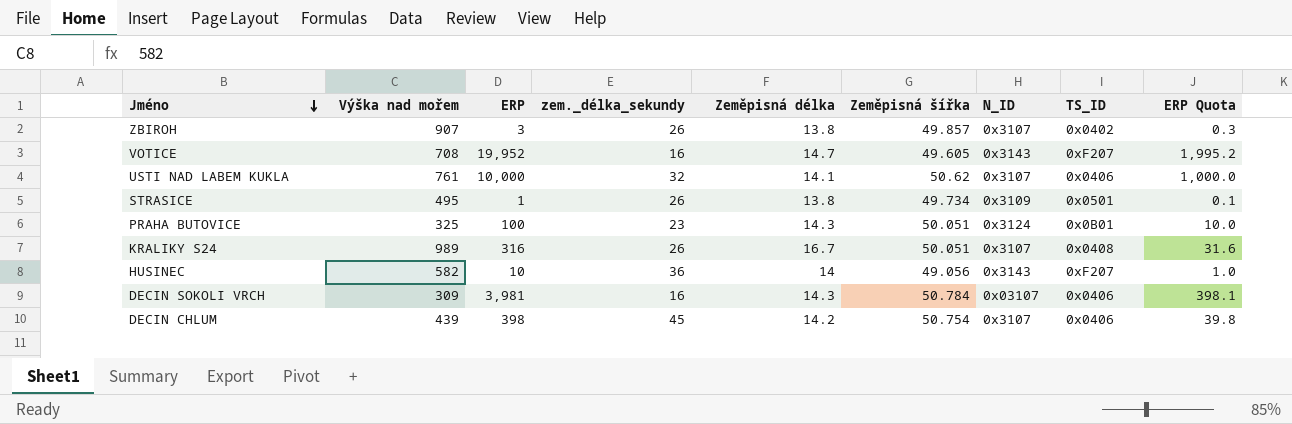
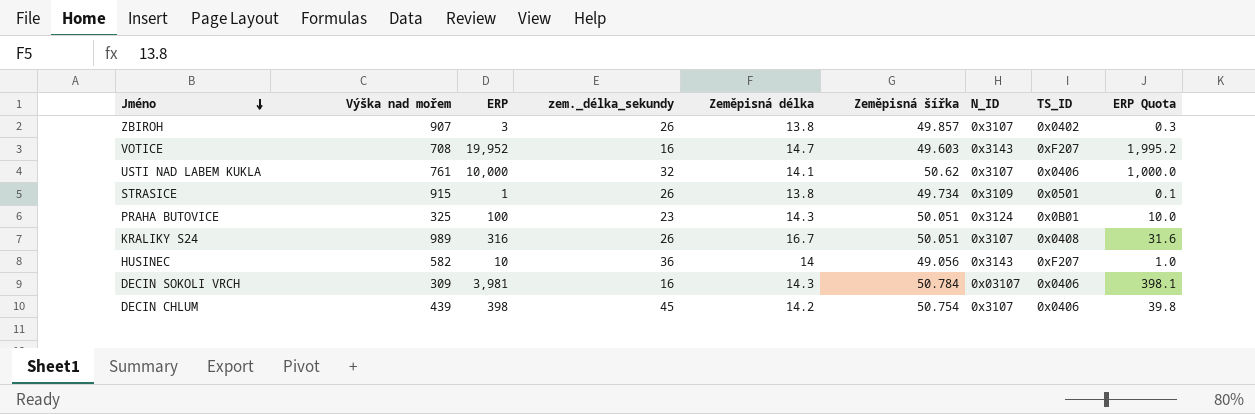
VOTICE | Zeměpisná šířka: 49.605 -> 49.603
STRASICE | Výška nad mořem: 495 -> 915

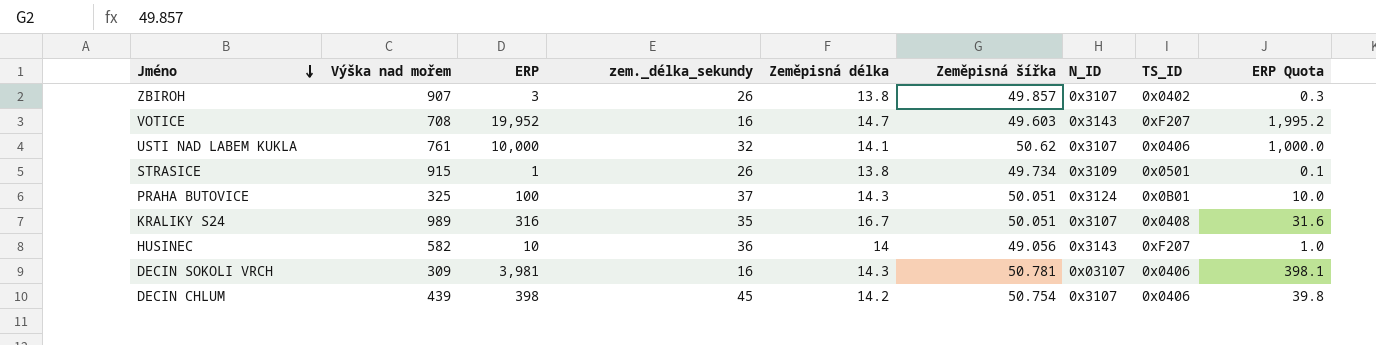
PRAHA BUTOVICE | zem._délka_sekundy: 23 -> 37
KRALIKY S24 | zem._délka_sekundy: 26 -> 35
DECIN SOKOLI VRCH | Zeměpisná šířka: 50.784 -> 50.781

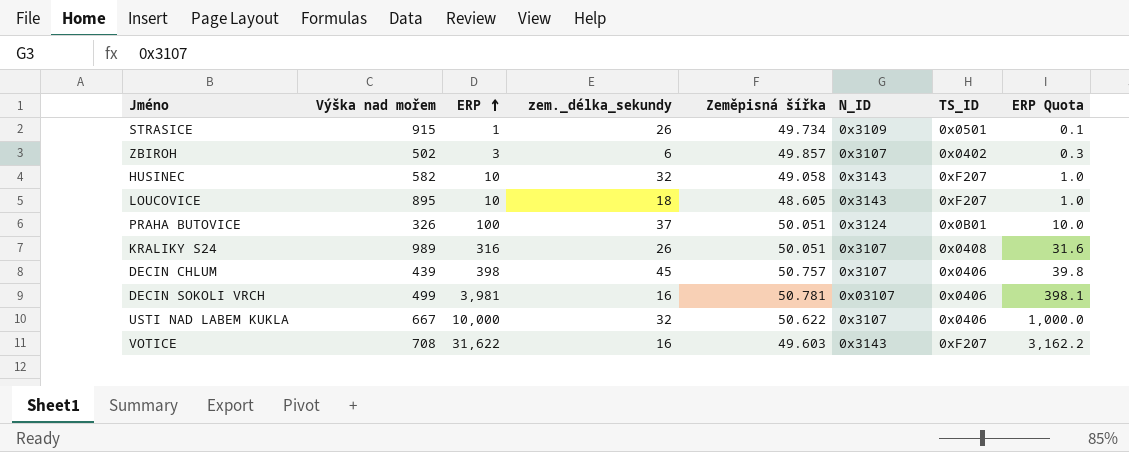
row order: Jméno descending -> ERP ascending
column Zeměpisná délka | position: 5 -> none
ZBIROH | Výška nad mořem: 907 -> 502
ZBIROH | zem._délka_sekundy: 26 -> 6
HUSINEC | zem._délka_sekundy: 36 -> 32
HUSINEC | Zeměpisná šířka: 49.056 -> 49.058
row LOUCOVICE: none -> 895 | 10 | 18 | 48.605 | 0x3143 | 0xF207 | 1.0
PRAHA BUTOVICE | Výška nad mořem: 325 -> 326
KRALIKY S24 | zem._délka_sekundy: 35 -> 26
DECIN CHLUM | Zeměpisná šířka: 50.754 -> 50.757
DECIN SOKOLI VRCH | Výška nad mořem: 309 -> 499
USTI NAD LABEM KUKLA | Výška nad mořem: 761 -> 667
USTI NAD LABEM KUKLA | Zeměpisná šířka: 50.62 -> 50.622
VOTICE | ERP: 19,952 -> 31,622
VOTICE | ERP Quota: 1,995.2 -> 3,162.2

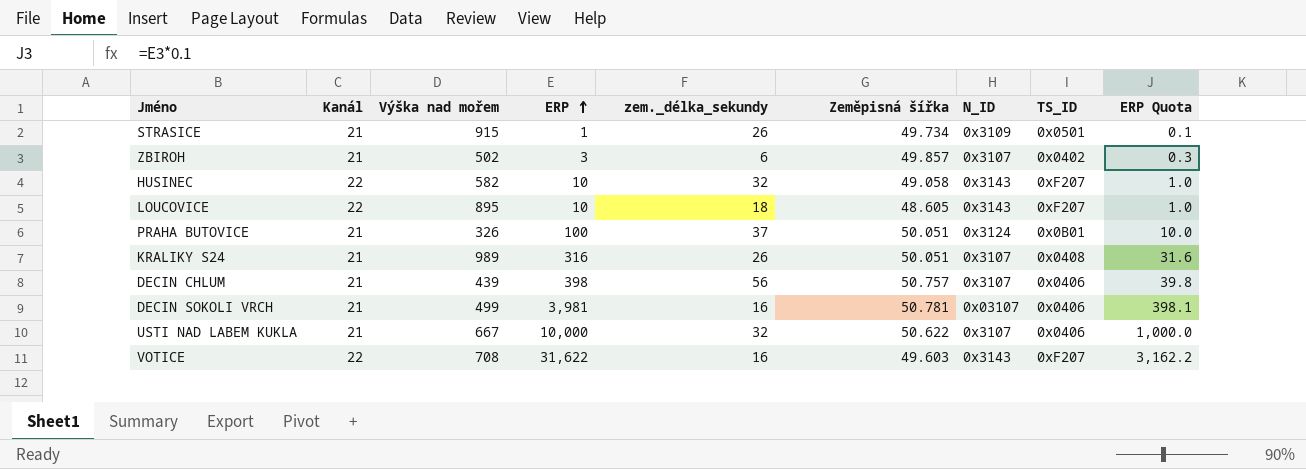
column Kanál | position: none -> 2
DECIN CHLUM | zem._délka_sekundy: 45 -> 56

